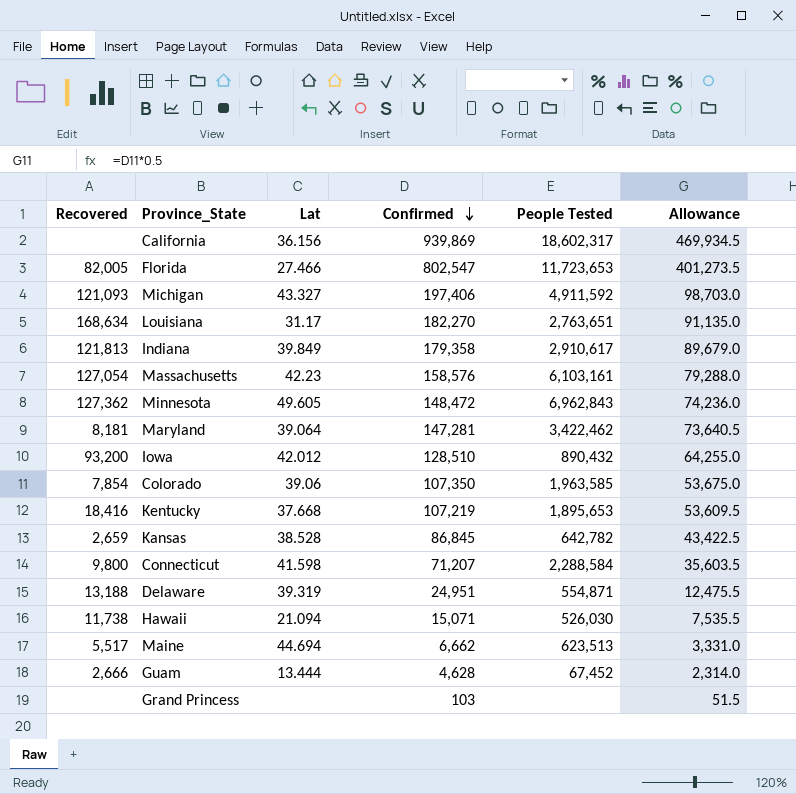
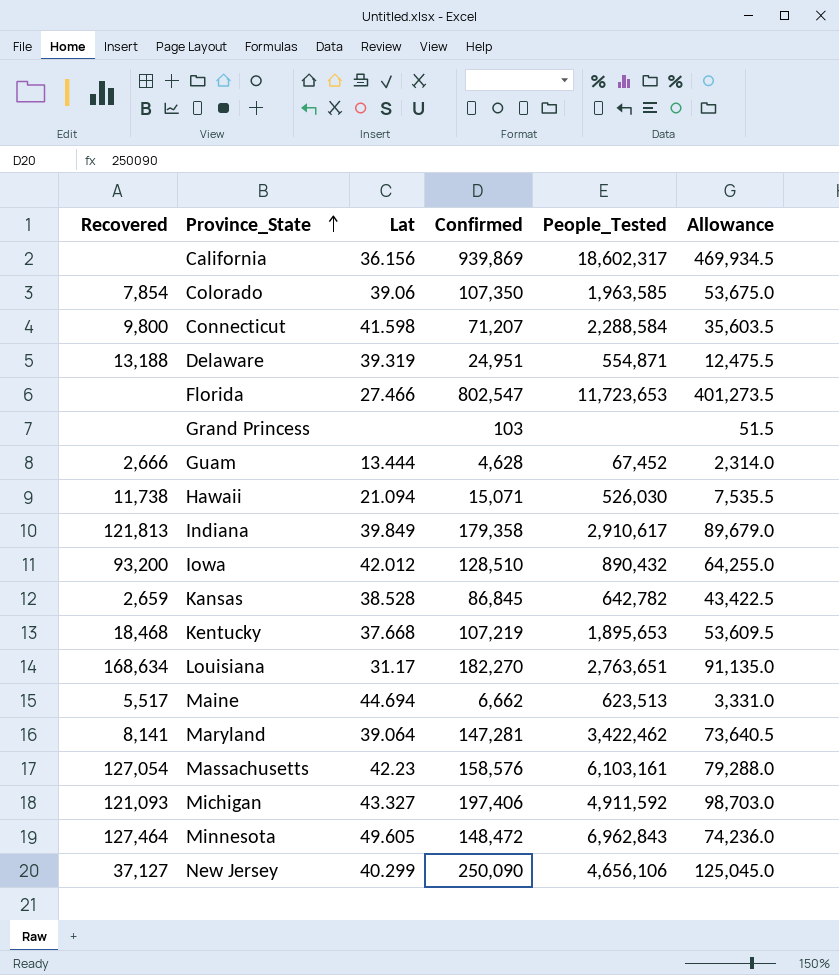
row order: Confirmed descending -> Province_State ascending
column name: People Tested -> People_Tested
Florida | Recovered: 82,005 -> none
Kentucky | Recovered: 18,416 -> 18,468
Maryland | Recovered: 8,181 -> 8,141
Minnesota | Recovered: 127,362 -> 127,464
row New Jersey: none -> 37,127 | 40.299 | 250,090 | 4,656,106 | 125,045.0

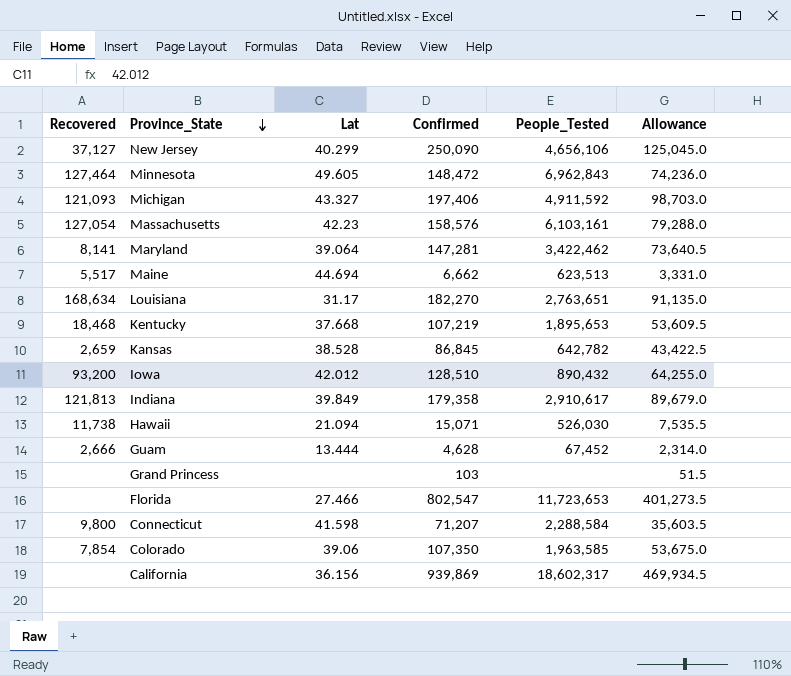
row order: Province_State ascending -> Province_State descending
row Delaware: 13,188 | 39.319 | 24,951 | 554,871 | 12,475.5 -> none

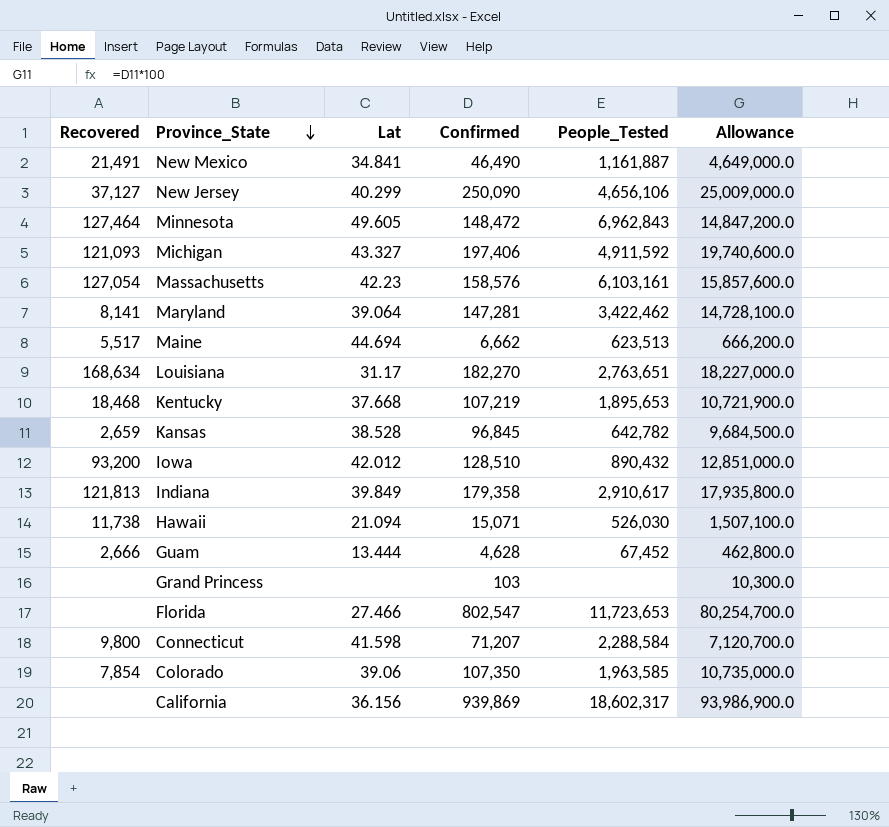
column Allowance | formula: [Confirmed] * 0.5 -> [Confirmed] * 100
row New Mexico: none -> 21,491 | 34.841 | 46,490 | 1,161,887 | 4,649,000.0
Kansas | Confirmed: 86,845 -> 96,845

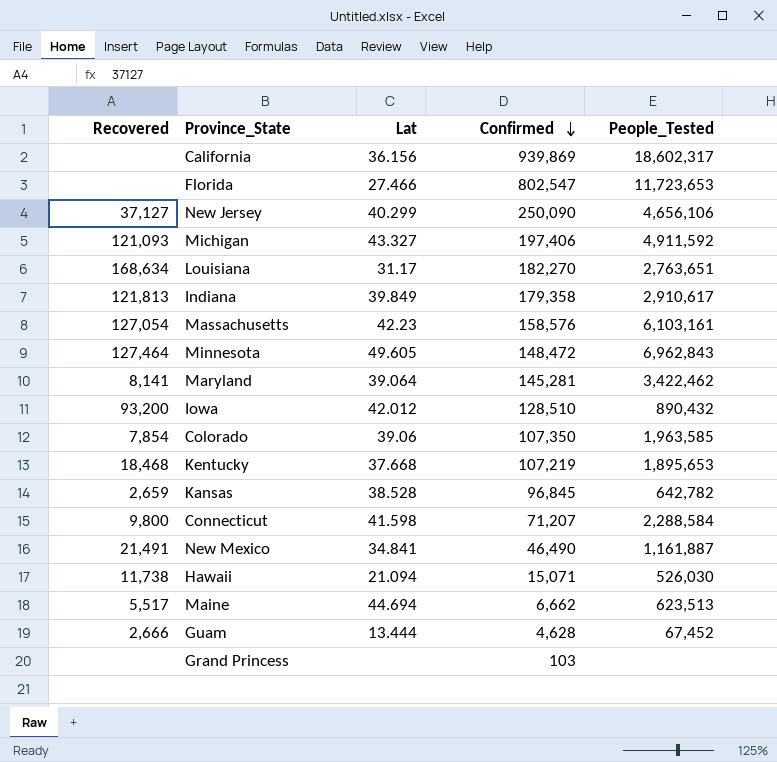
row order: Province_State descending -> Confirmed descending
column Allowance | formula: [Confirmed] * 100 -> none
Maryland | Confirmed: 147,281 -> 145,281

